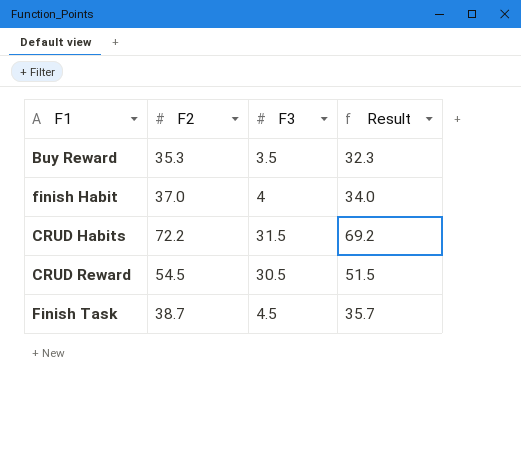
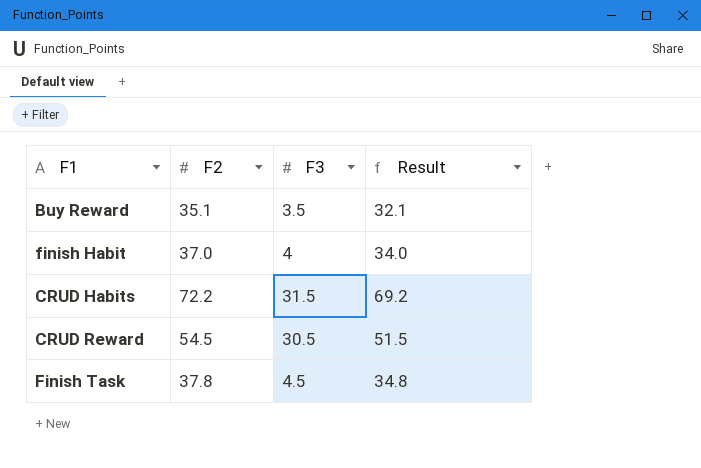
Buy Reward | F2: 35.3 -> 35.1
Buy Reward | Result: 32.3 -> 32.1
Finish Task | F2: 38.7 -> 37.8
Finish Task | Result: 35.7 -> 34.8

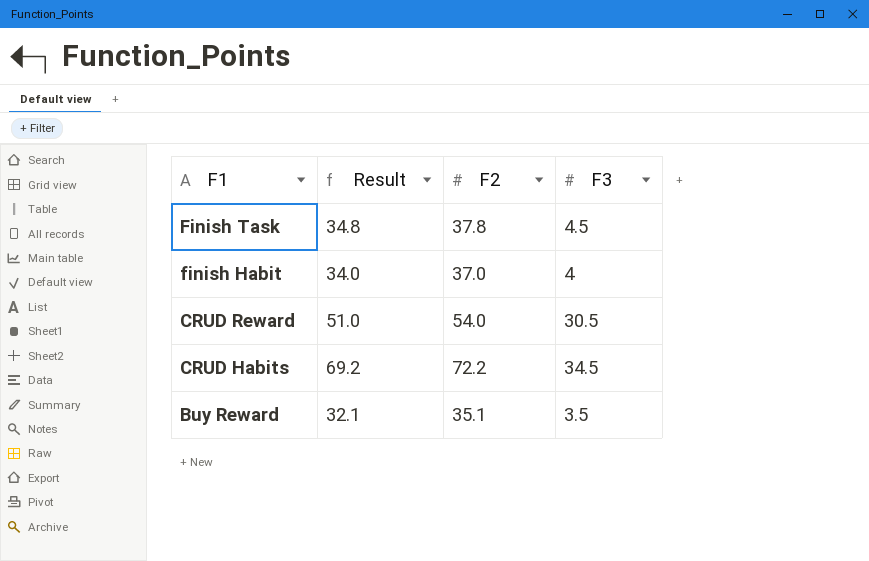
row order: none -> F1 descending
column Result | position: 4 -> 2
CRUD Reward | Result: 51.5 -> 51.0
CRUD Reward | F2: 54.5 -> 54.0
CRUD Habits | F3: 31.5 -> 34.5

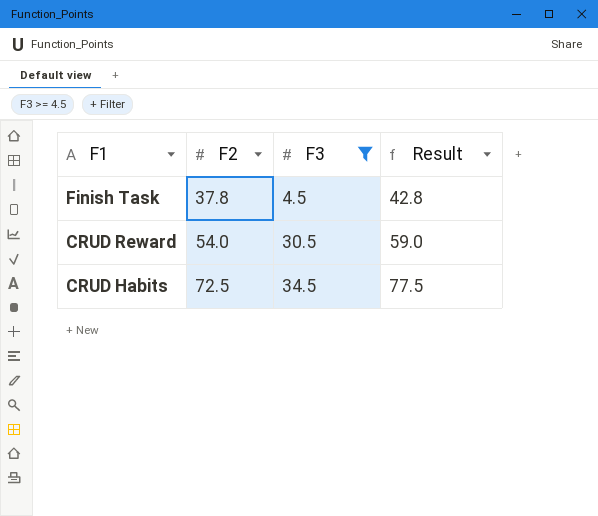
filter: none -> F3 >= 4.5
column Result | formula: [F2] - 3 -> [F2] + 5
column Result | position: 2 -> 4
CRUD Habits | F2: 72.2 -> 72.5

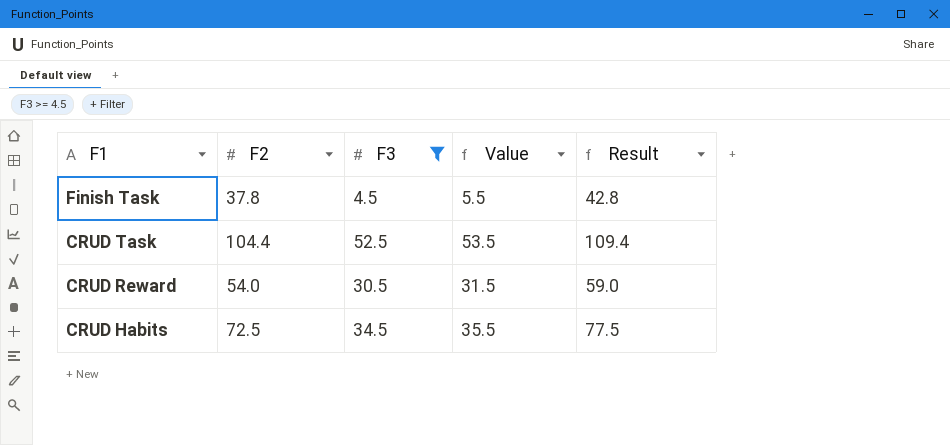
column Value | formula: none -> [F3] + 1
row CRUD Task: none -> 104.4 | 52.5 | 53.5 | 109.4

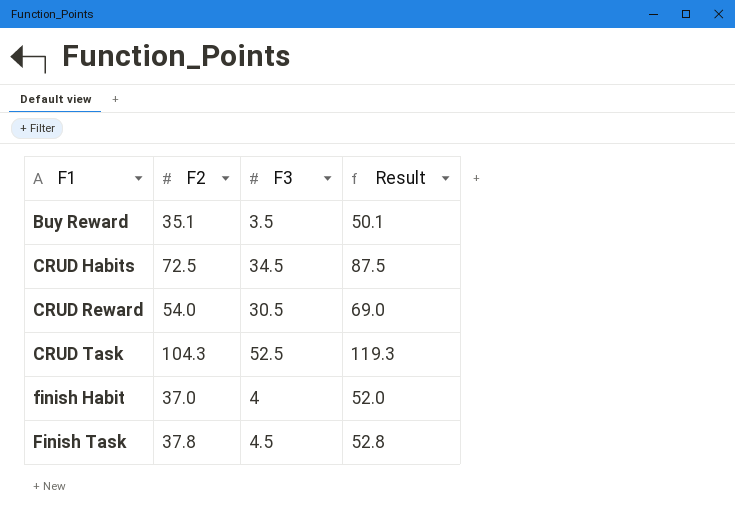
filter: F3 >= 4.5 -> none
row order: F1 descending -> F1 ascending
column Value | formula: [F3] + 1 -> none
column Result | formula: [F2] + 5 -> [F2] + 15
CRUD Task | F2: 104.4 -> 104.3

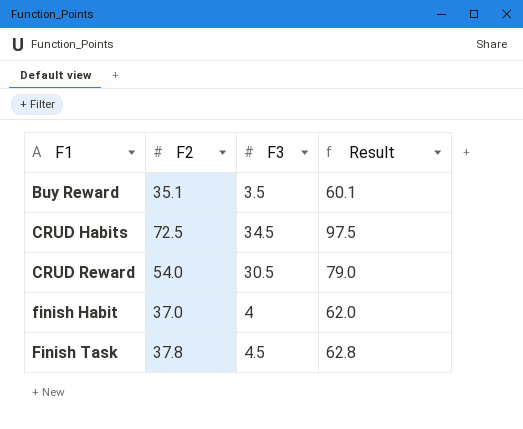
column Result | formula: [F2] + 15 -> [F2] + 25
row CRUD Task: 104.3 | 52.5 | 119.3 -> none

